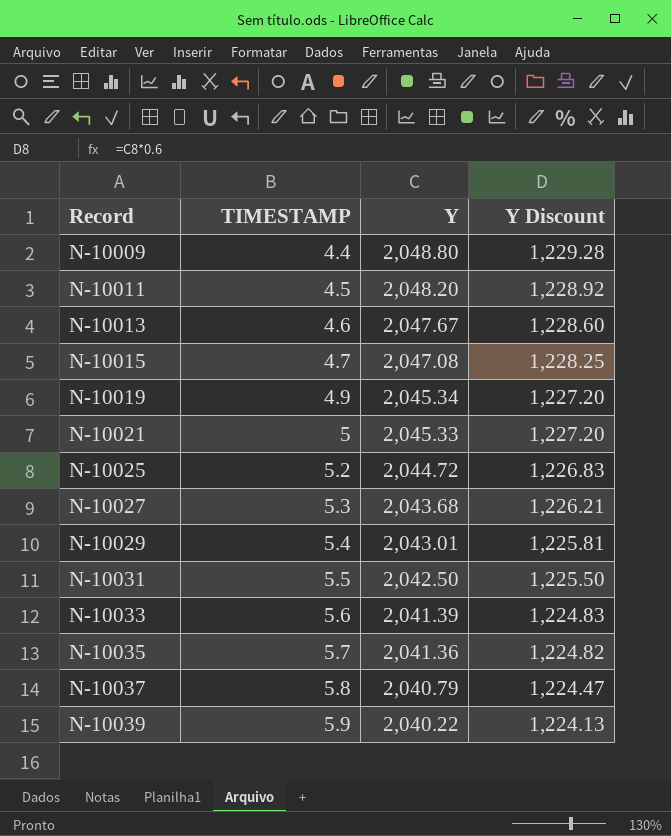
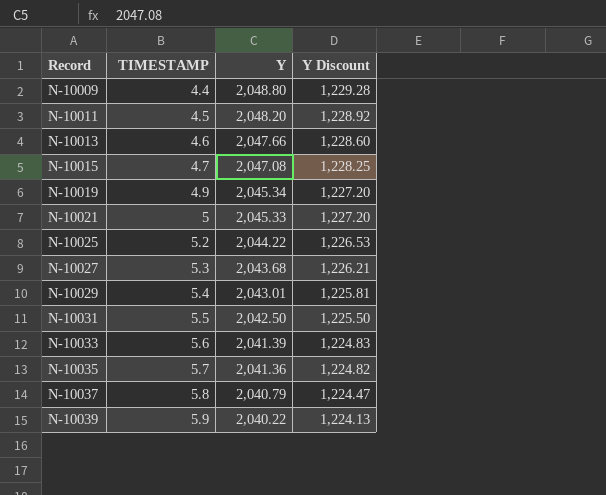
N-10013 | Y: 2,047.67 -> 2,047.66
N-10025 | Y: 2,044.72 -> 2,044.22
N-10025 | Y Discount: 1,226.83 -> 1,226.53

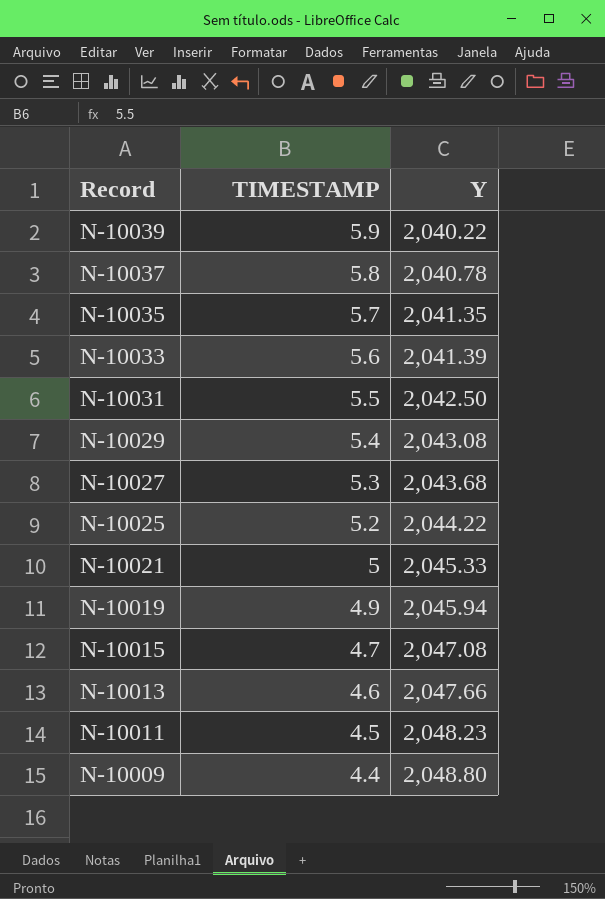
row order: Record ascending -> Record descending
column Y Discount | formula: [Y] * 0.6 -> none
N-10037 | Y: 2,040.79 -> 2,040.78
N-10035 | Y: 2,041.36 -> 2,041.35
N-10029 | Y: 2,043.01 -> 2,043.08
N-10019 | Y: 2,045.34 -> 2,045.94
N-10011 | Y: 2,048.20 -> 2,048.23

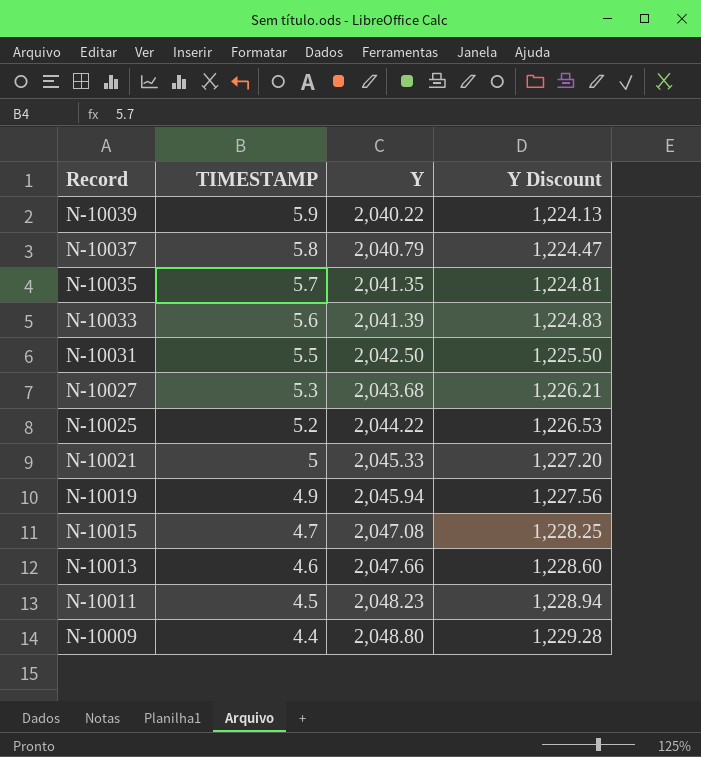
column Y Discount | formula: none -> [Y] * 0.6
row N-10029: 5.4 | 2,043.08 -> none
N-10037 | Y: 2,040.78 -> 2,040.79

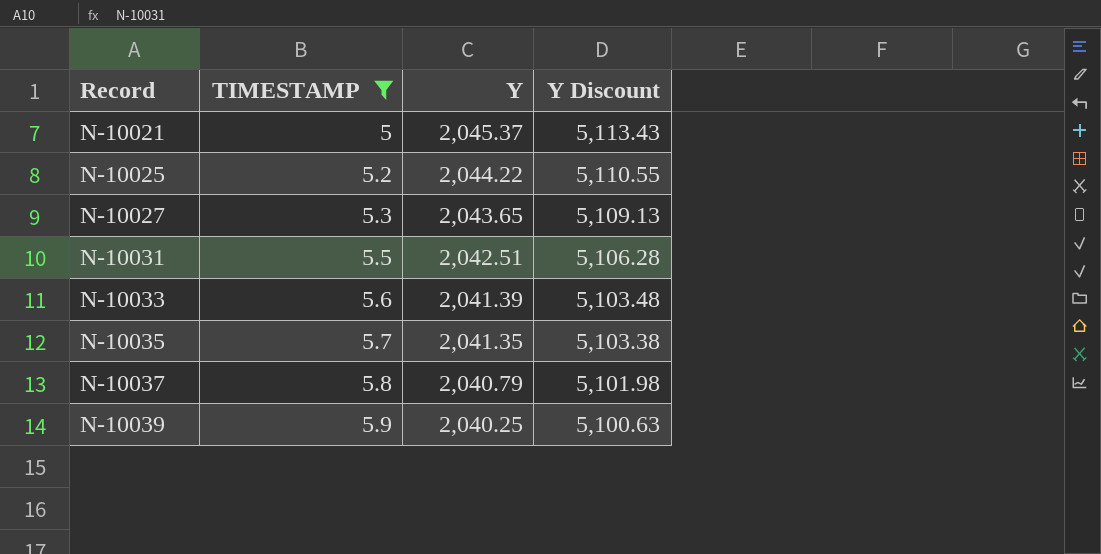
filter: none -> TIMESTAMP >= 5
row order: Record descending -> Record ascending
column Y Discount | formula: [Y] * 0.6 -> [Y] * 2.5
N-10021 | Y: 2,045.33 -> 2,045.37
N-10027 | Y: 2,043.68 -> 2,043.65
N-10031 | Y: 2,042.50 -> 2,042.51
N-10039 | Y: 2,040.22 -> 2,040.25

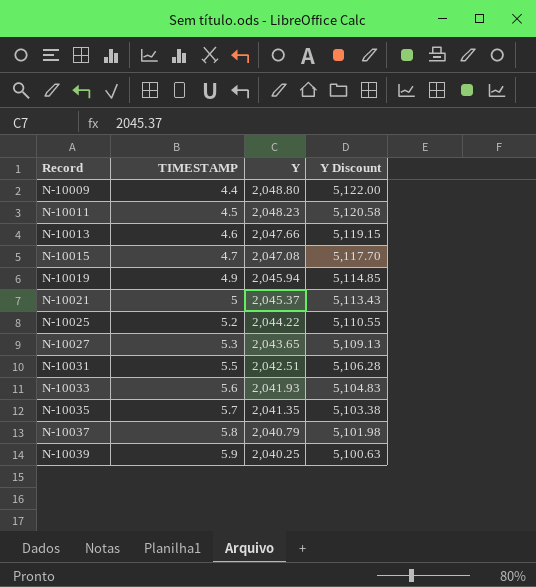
filter: TIMESTAMP >= 5 -> none
N-10033 | Y: 2,041.39 -> 2,041.93
N-10033 | Y Discount: 5,103.48 -> 5,104.83

